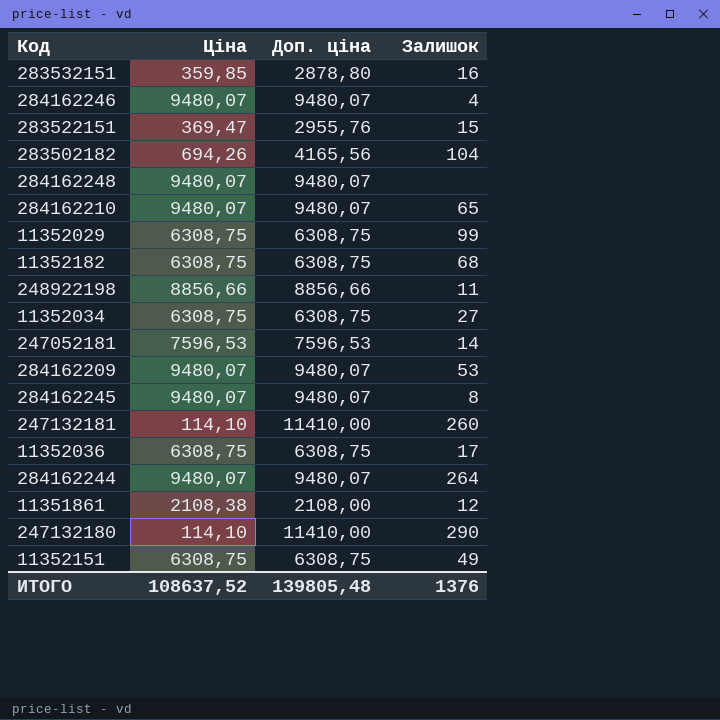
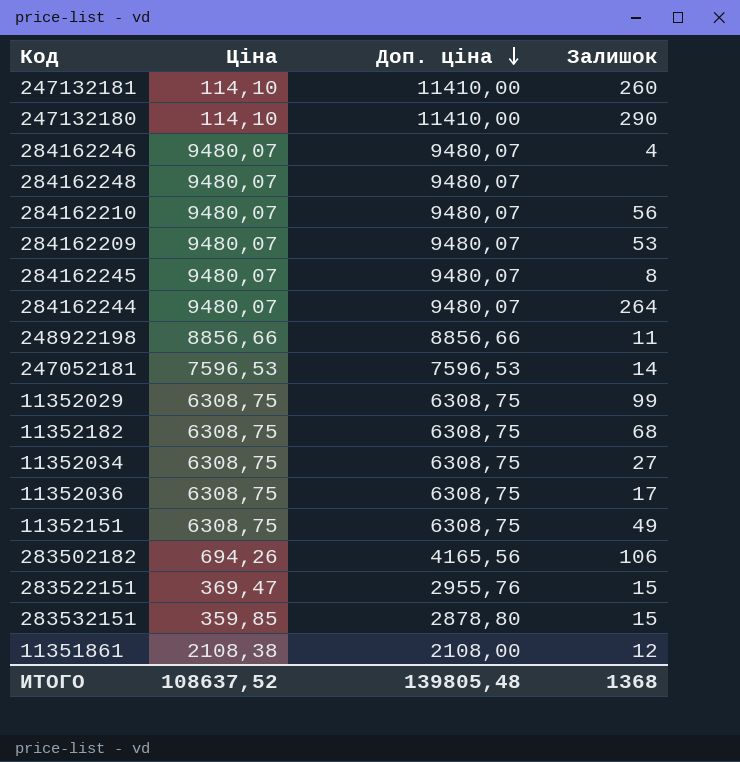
row order: none -> Доп. ціна descending
284162210 | Залишок: 65 -> 56
283502182 | Залишок: 104 -> 106
283532151 | Залишок: 16 -> 15
ИТОГО | Залишок: 1376 -> 1368

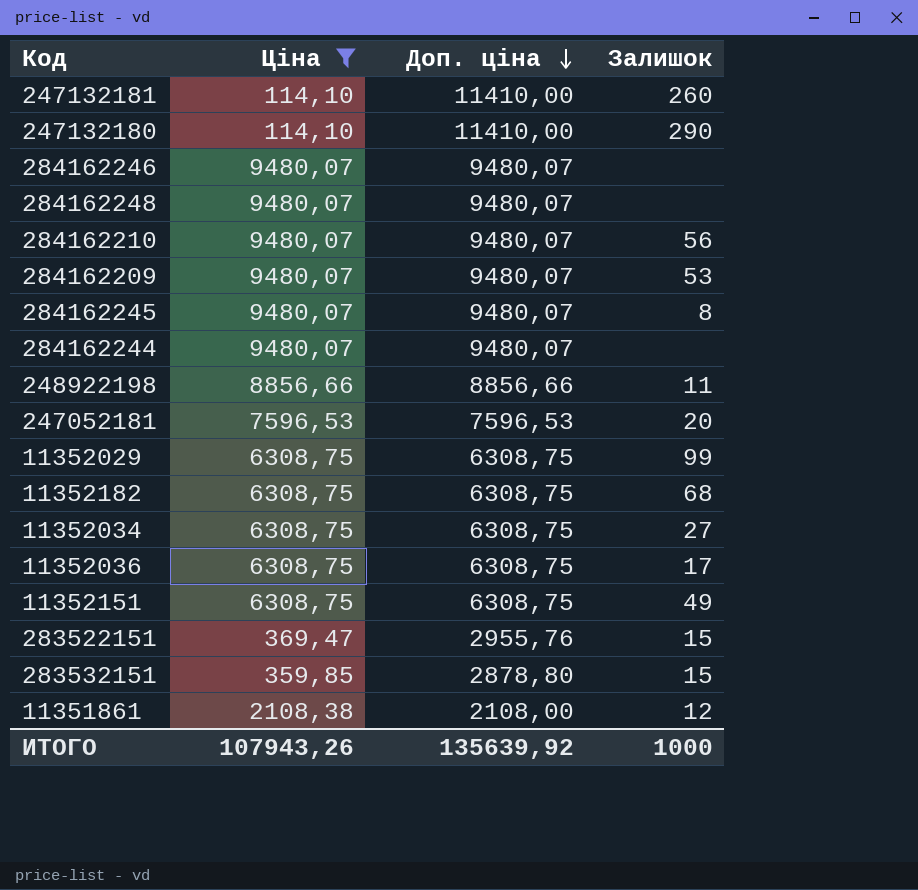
filter: none -> Ціна != 694,26
284162246 | Залишок: 4 -> none
284162244 | Залишок: 264 -> none
247052181 | Залишок: 14 -> 20
ИТОГО | Ціна: 108637,52 -> 107943,26
ИТОГО | Доп. ціна: 139805,48 -> 135639,92
ИТОГО | Залишок: 1368 -> 1000

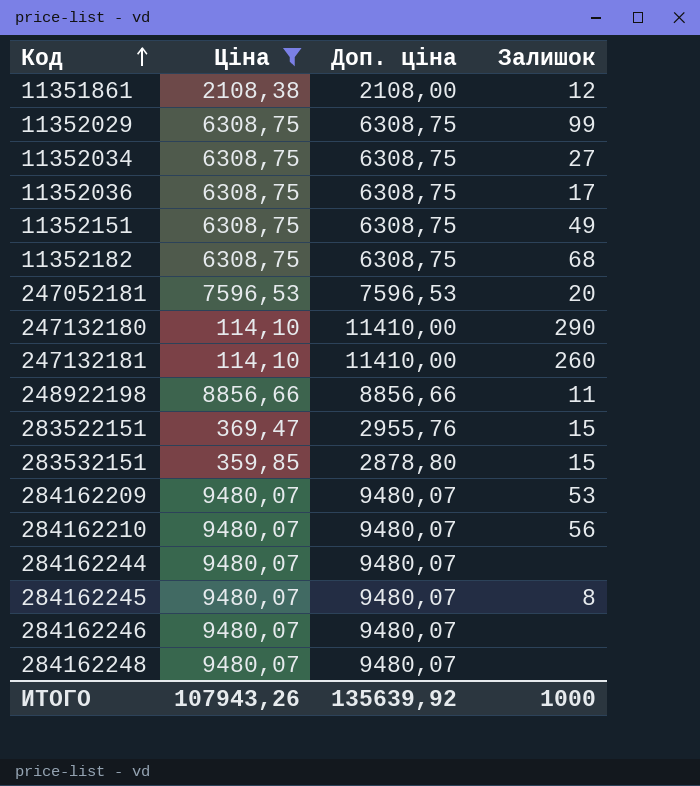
row order: Доп. ціна descending -> Код ascending

